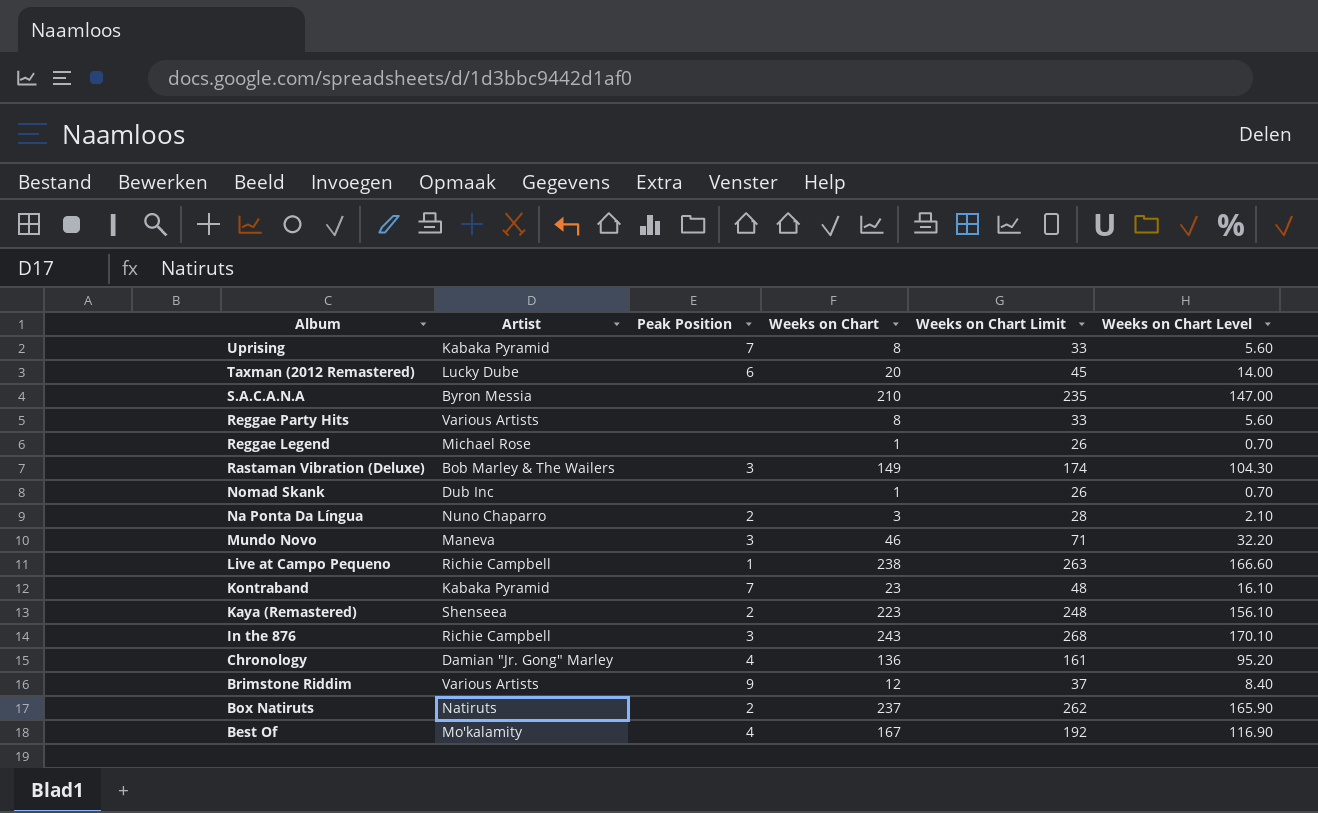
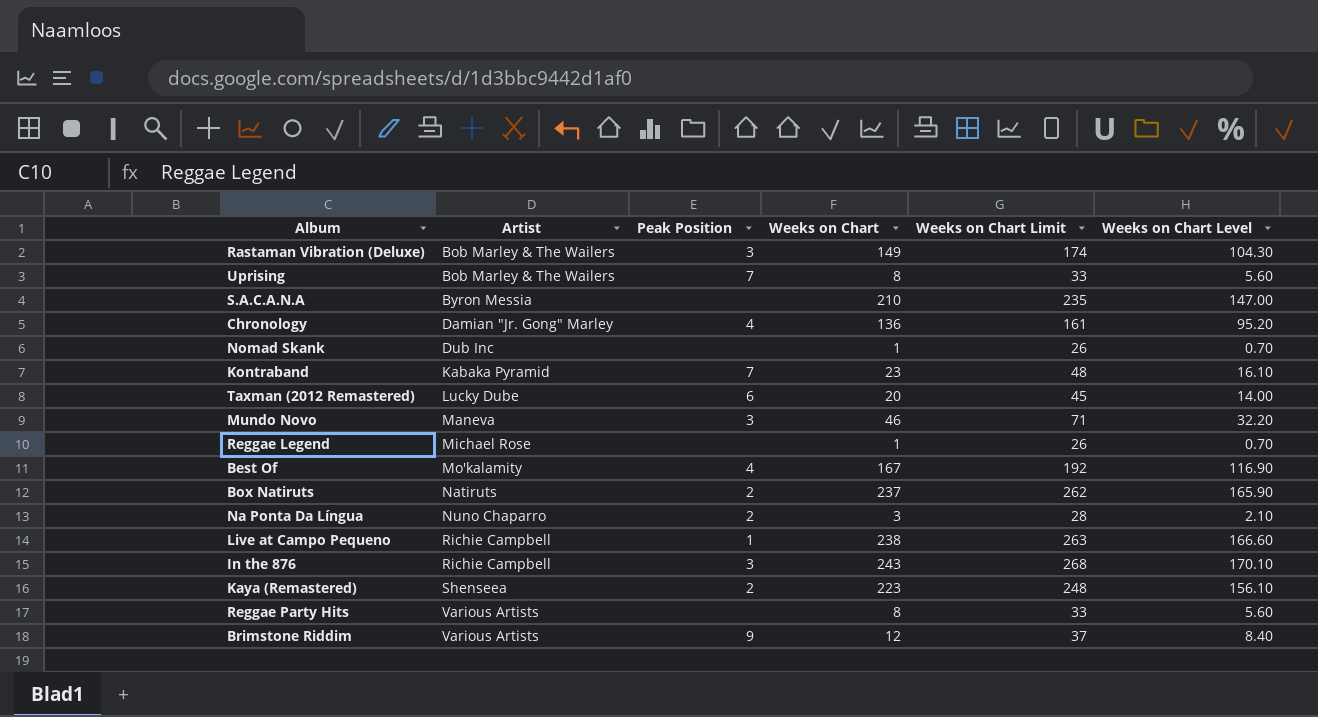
row order: Album descending -> Artist ascending
Uprising | Artist: Kabaka Pyramid -> Bob Marley & The Wailers

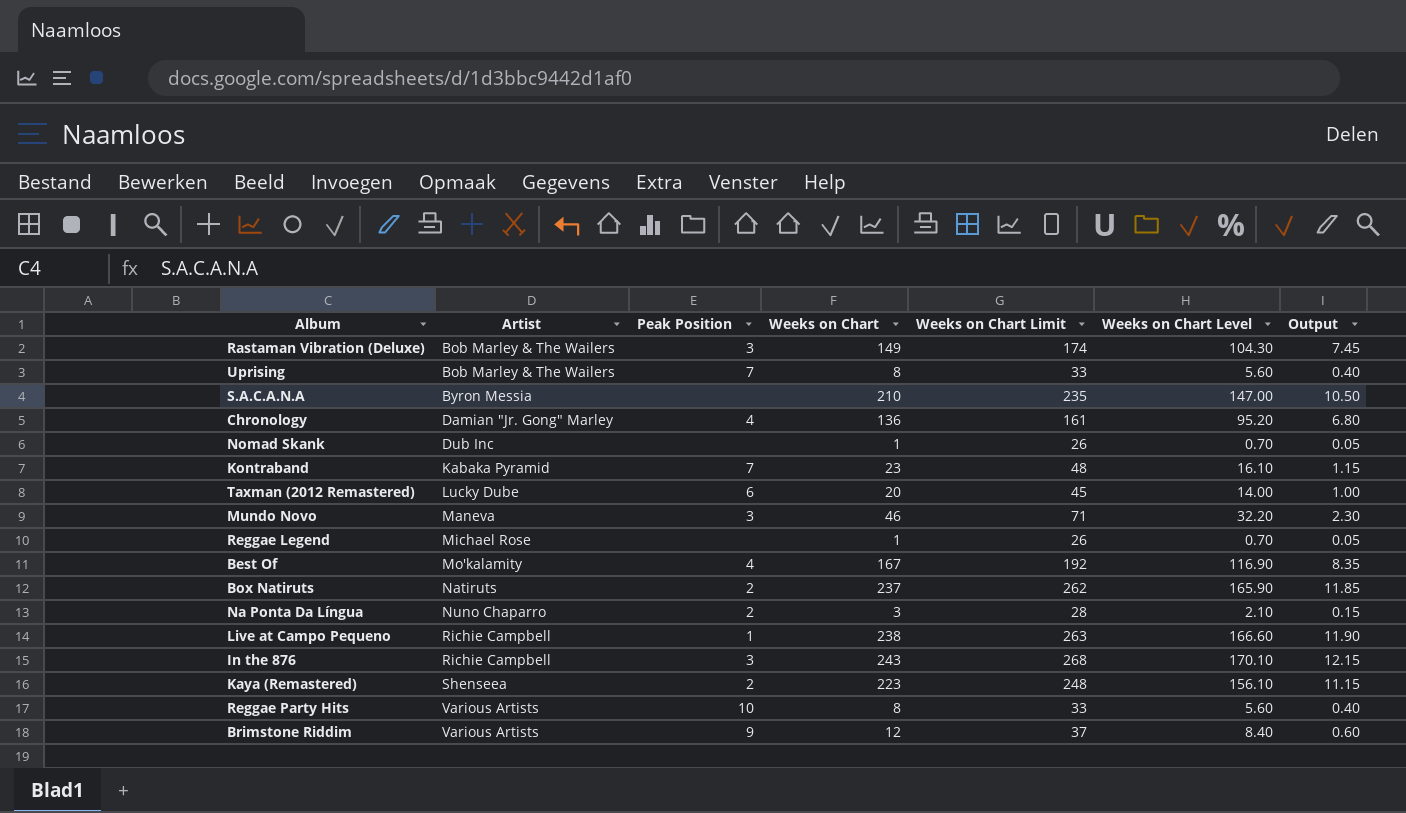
column Output | formula: none -> [Weeks on Chart] * 0.05
Reggae Party Hits | Peak Position: none -> 10

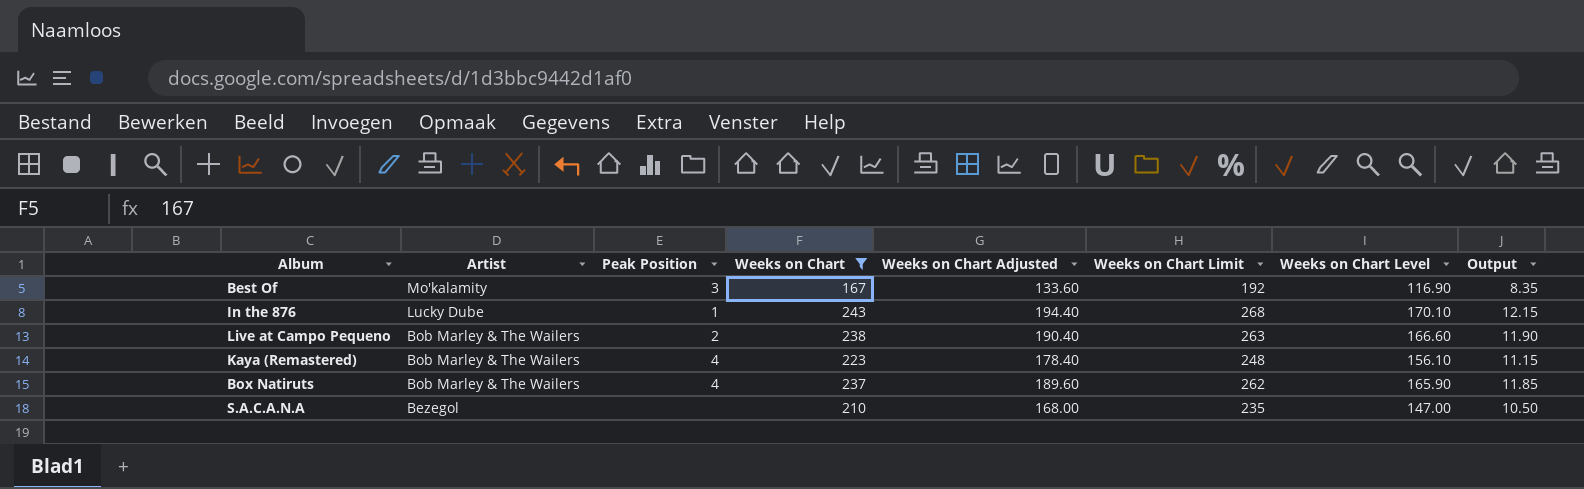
filter: none -> Weeks on Chart >= 167
row order: Artist ascending -> Artist descending
column Weeks on Chart Adjusted | formula: none -> [Weeks on Chart] * 0.8
Best Of | Peak Position: 4 -> 3
In the 876 | Artist: Richie Campbell -> Lucky Dube
In the 876 | Peak Position: 3 -> 1
Live at Campo Pequeno | Artist: Richie Campbell -> Bob Marley & The Wailers
Live at Campo Pequeno | Peak Position: 1 -> 2
Kaya (Remastered) | Artist: Shenseea -> Bob Marley & The Wailers
Kaya (Remastered) | Peak Position: 2 -> 4
Box Natiruts | Artist: Natiruts -> Bob Marley & The Wailers
Box Natiruts | Peak Position: 2 -> 4
S.A.C.A.N.A | Artist: Byron Messia -> Bezegol

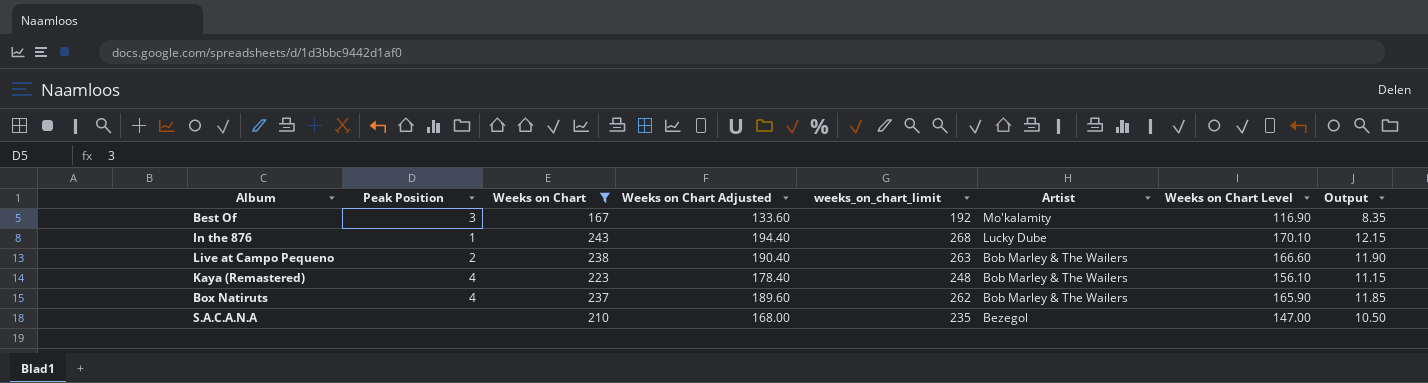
column name: Weeks on Chart Limit -> weeks_on_chart_limit
column Artist | position: 2 -> 6

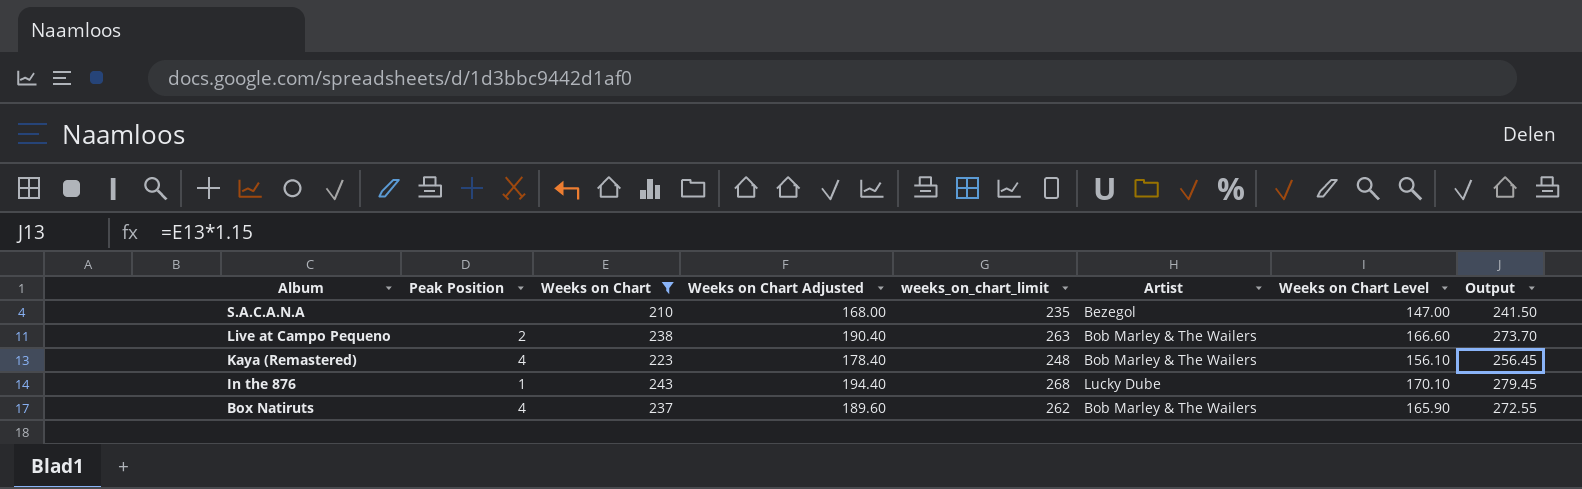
row order: Artist descending -> Album descending
column Output | formula: [Weeks on Chart] * 0.05 -> [Weeks on Chart] * 1.15
row Best Of: 3 | 167 | 133.60 | 192 | Mo'kalamity | 116.90 | 8.35 -> none

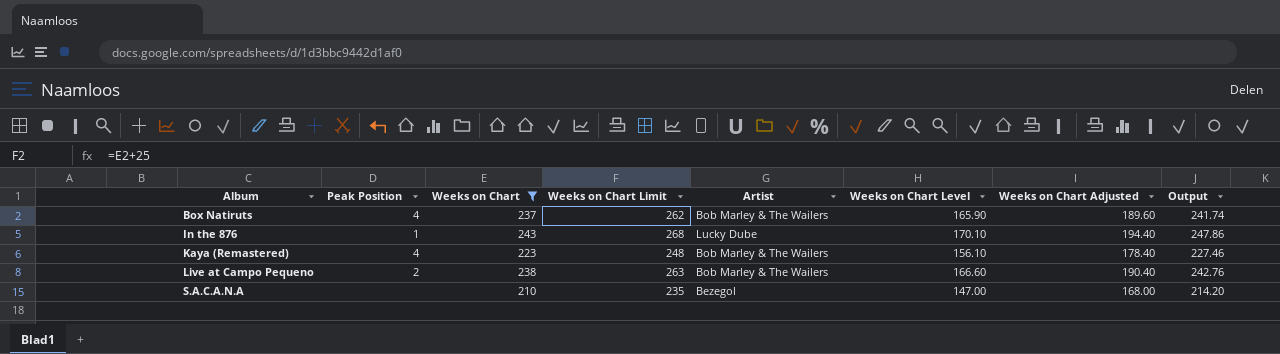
row order: Album descending -> Album ascending
column name: weeks_on_chart_limit -> Weeks on Chart Limit
column Weeks on Chart Adjusted | position: 4 -> 7
column Output | formula: [Weeks on Chart] * 1.15 -> [Weeks on Chart] * 1.02

